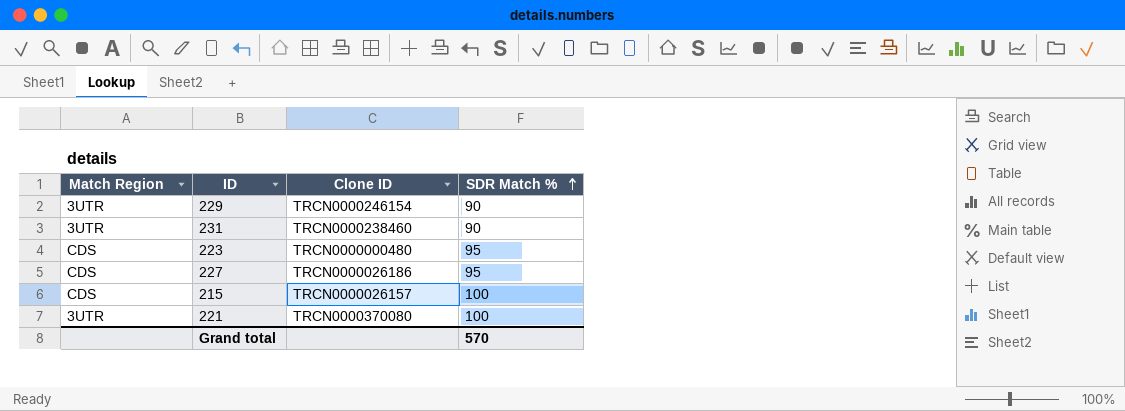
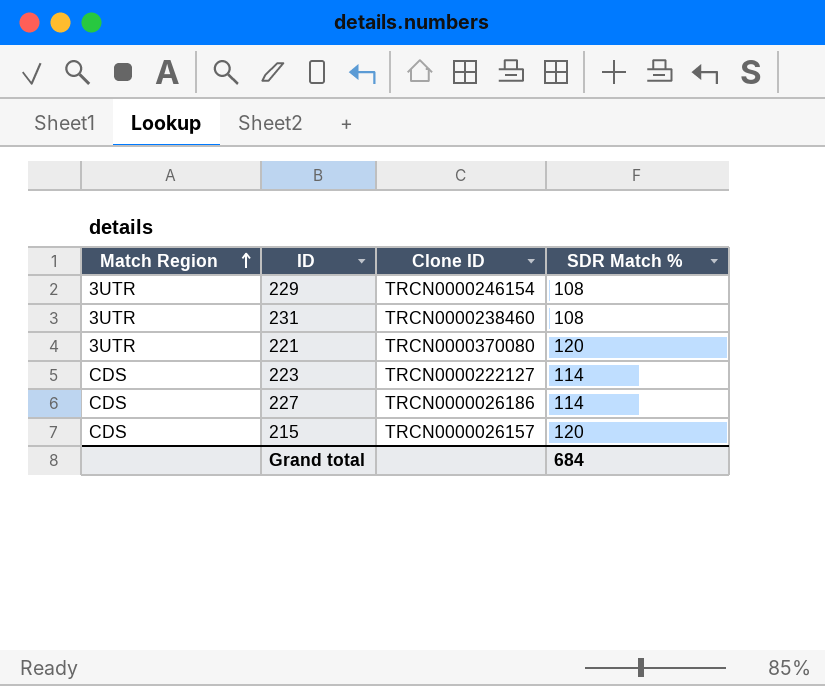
row order: SDR Match % ascending -> Match Region ascending
229 | SDR Match %: 90 -> 108
231 | SDR Match %: 90 -> 108
221 | SDR Match %: 100 -> 120
223 | Clone ID: TRCN0000000480 -> TRCN0000222127
223 | SDR Match %: 95 -> 114
227 | SDR Match %: 95 -> 114
215 | SDR Match %: 100 -> 120
Grand total | SDR Match %: 570 -> 684

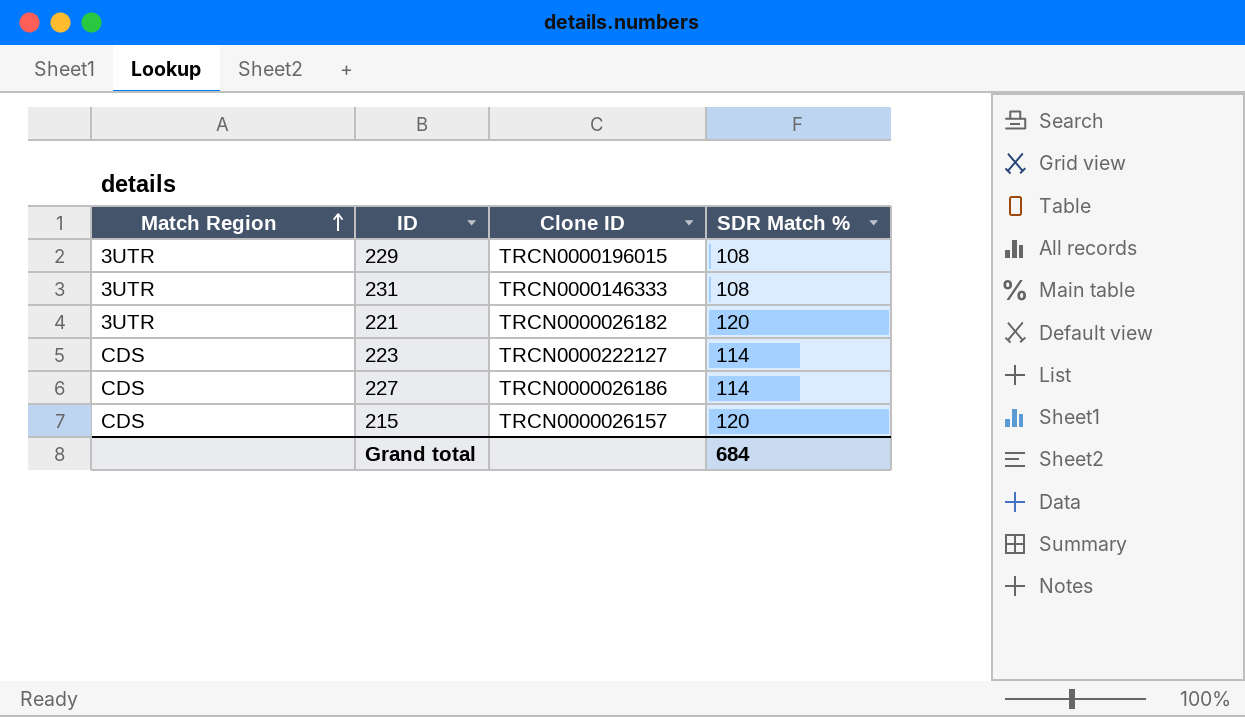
229 | Clone ID: TRCN0000246154 -> TRCN0000196015
231 | Clone ID: TRCN0000238460 -> TRCN0000146333
221 | Clone ID: TRCN0000370080 -> TRCN0000026182

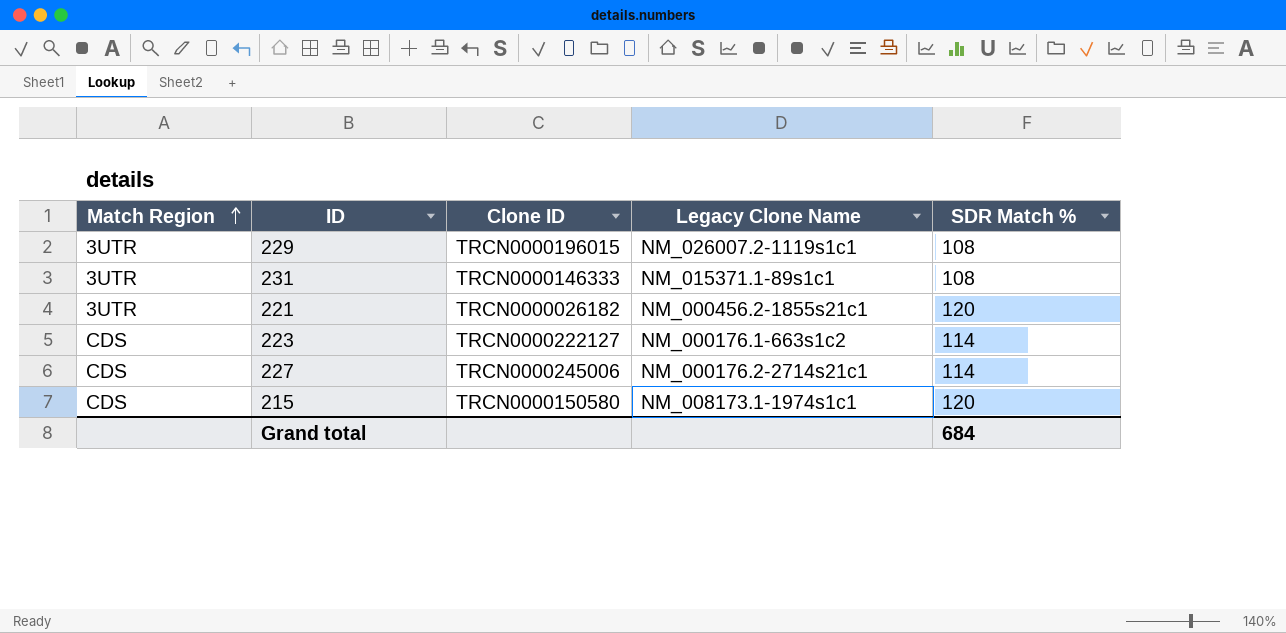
column Legacy Clone Name | position: none -> 4
227 | Clone ID: TRCN0000026186 -> TRCN0000245006
215 | Clone ID: TRCN0000026157 -> TRCN0000150580

